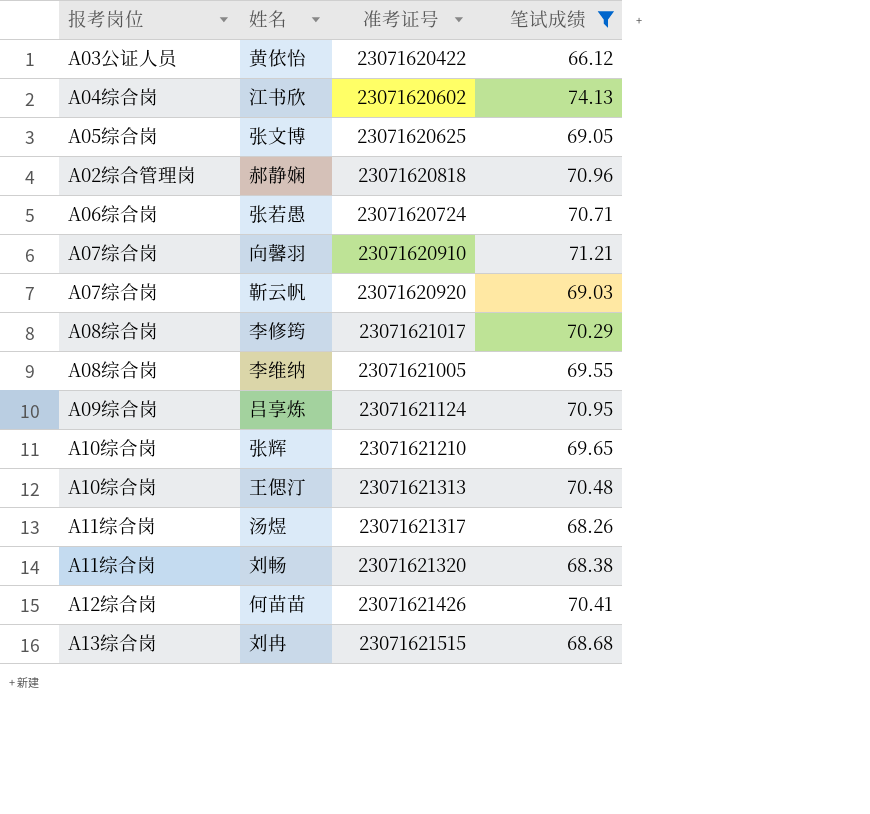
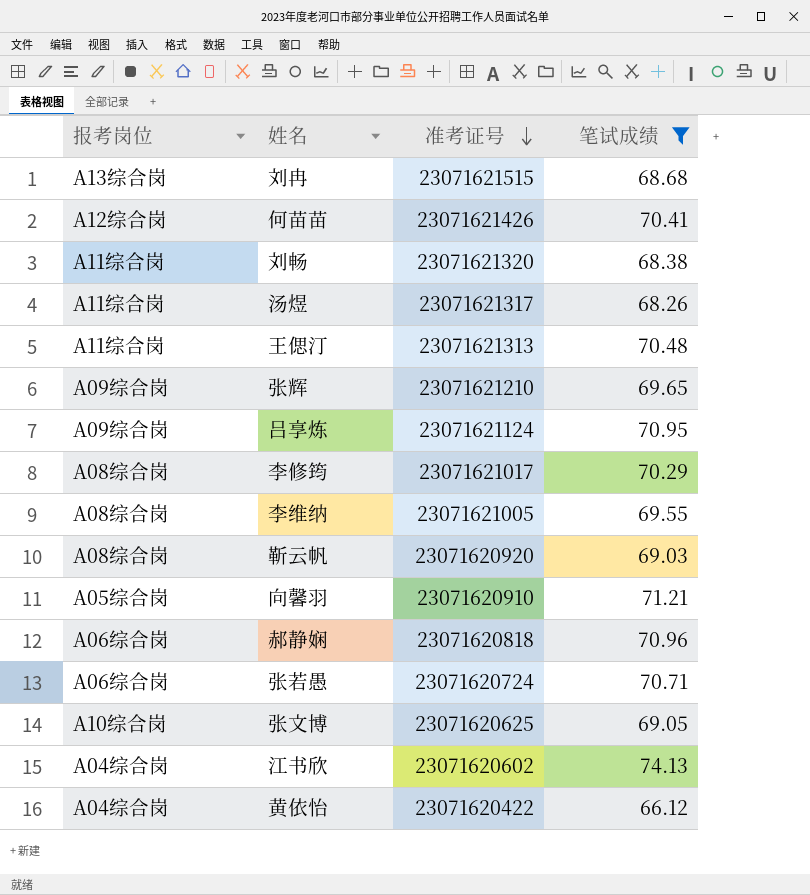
row order: none -> 准考证号 descending
王偲汀 | 报考岗位: A10综合岗 -> A11综合岗
张辉 | 报考岗位: A10综合岗 -> A09综合岗
靳云帆 | 报考岗位: A07综合岗 -> A08综合岗
向馨羽 | 报考岗位: A07综合岗 -> A05综合岗
郝静娴 | 报考岗位: A02综合管理岗 -> A06综合岗
张文博 | 报考岗位: A05综合岗 -> A10综合岗
黄依怡 | 报考岗位: A03公证人员 -> A04综合岗

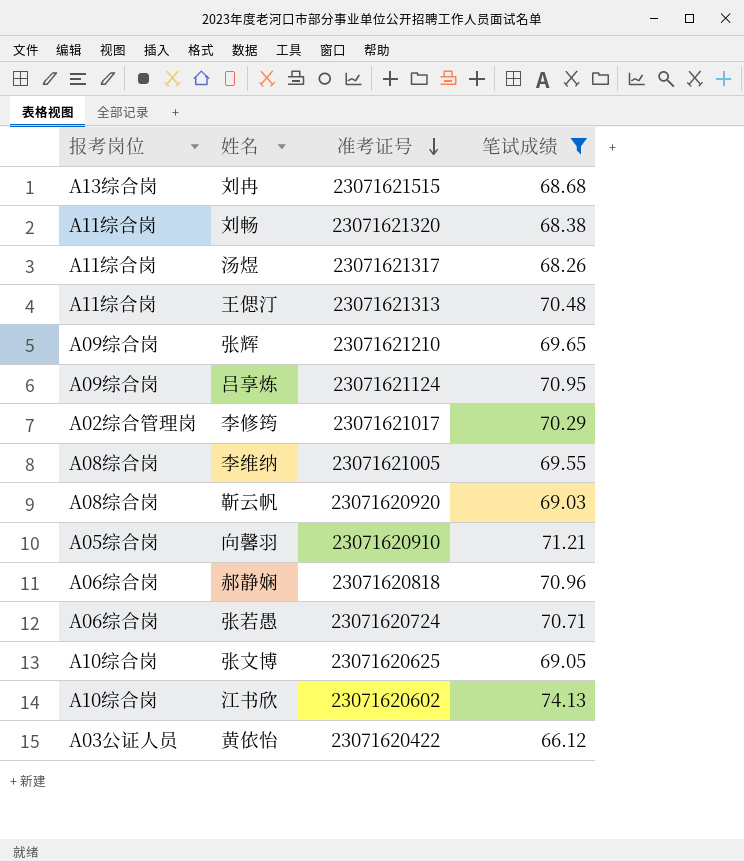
row 何苗苗: A12综合岗 | 23071621426 | 70.41 -> none
李修筠 | 报考岗位: A08综合岗 -> A02综合管理岗
江书欣 | 报考岗位: A04综合岗 -> A10综合岗
黄依怡 | 报考岗位: A04综合岗 -> A03公证人员

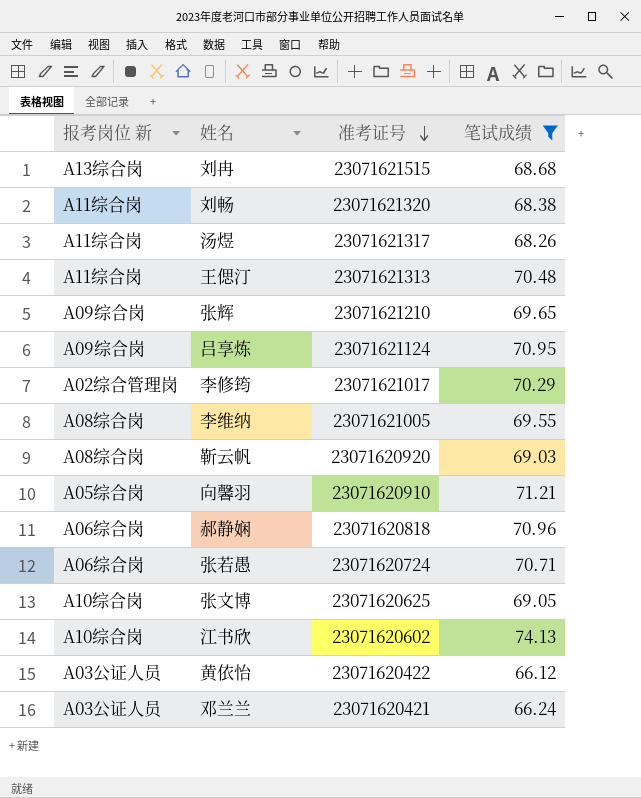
column name: 报考岗位 -> 报考岗位 新
row 邓兰兰: none -> A03公证人员 | 23071620421 | 66.24

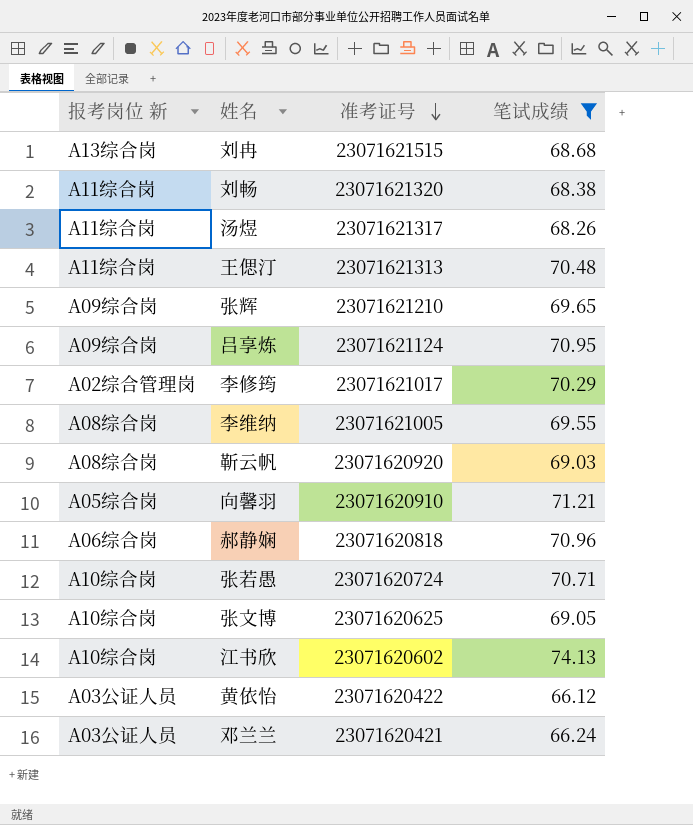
张若愚 | 报考岗位 新: A06综合岗 -> A10综合岗

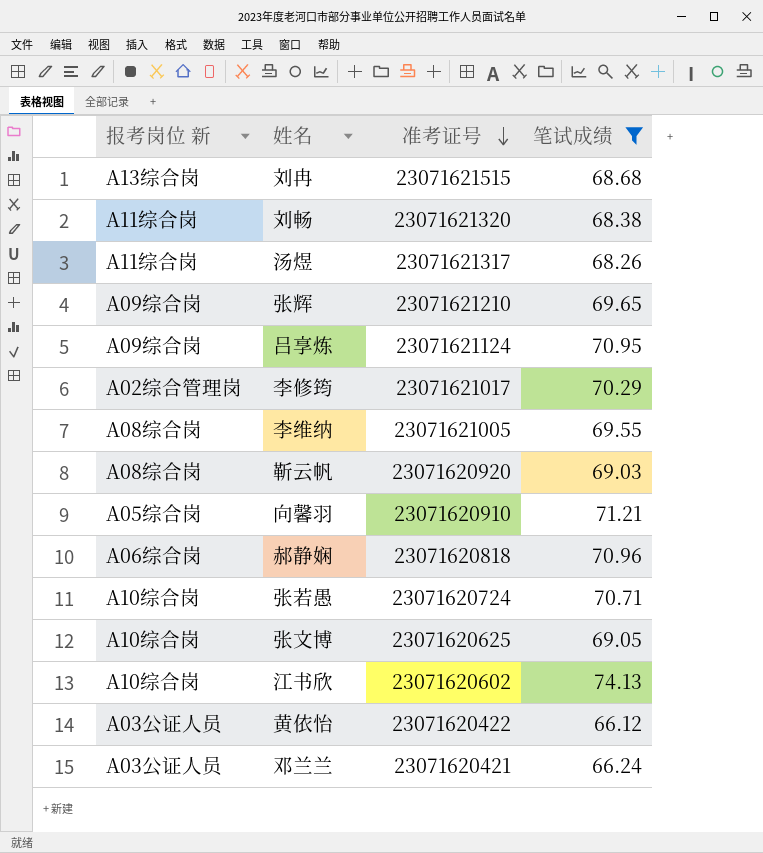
row 王偲汀: A11综合岗 | 23071621313 | 70.48 -> none

